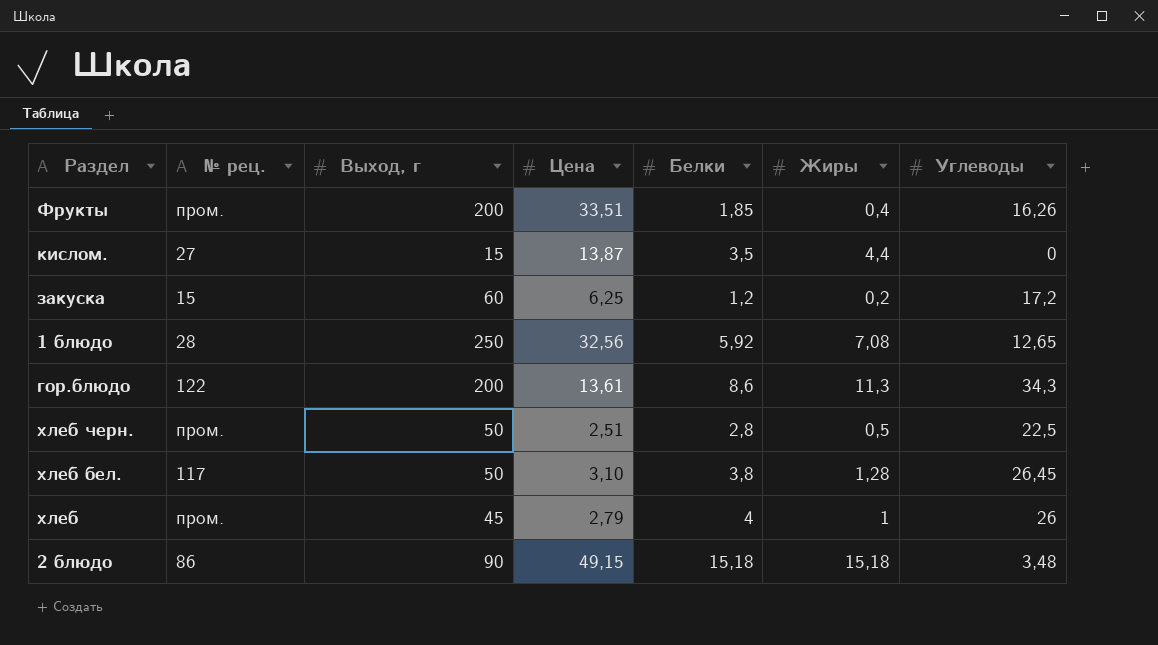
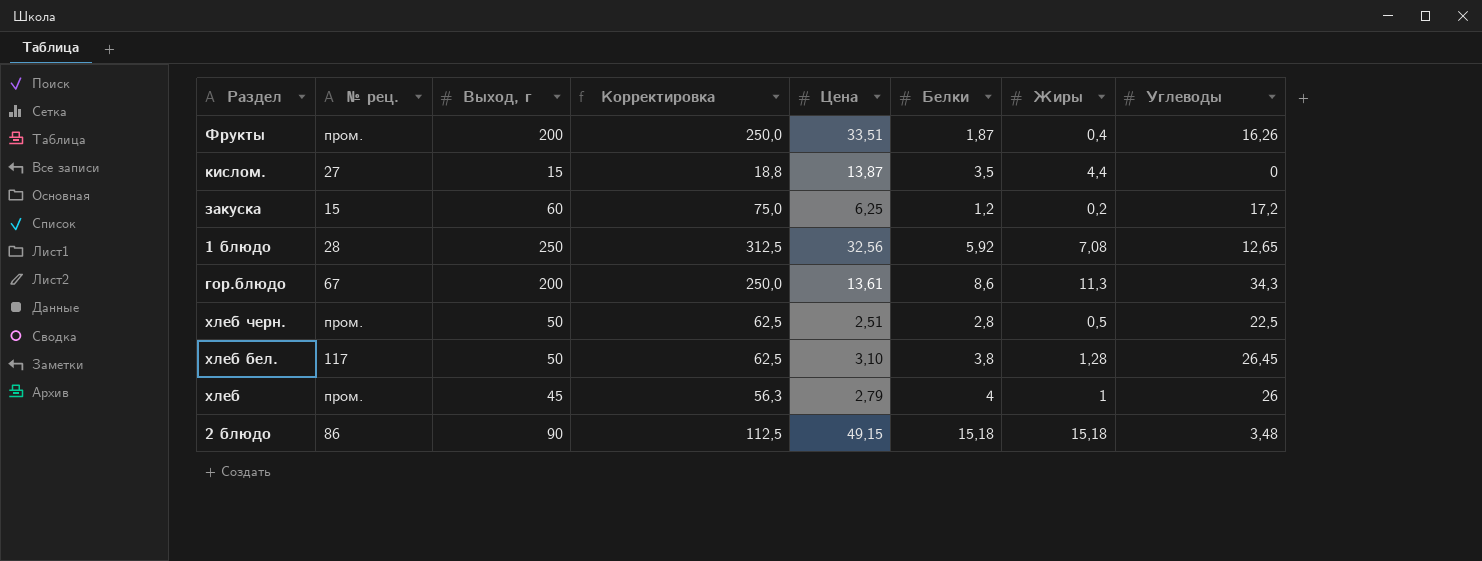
column Корректировка | formula: none -> [Выход, г] * 1,25
Фрукты | Белки: 1,85 -> 1,87
гор.блюдо | № рец.: 122 -> 67

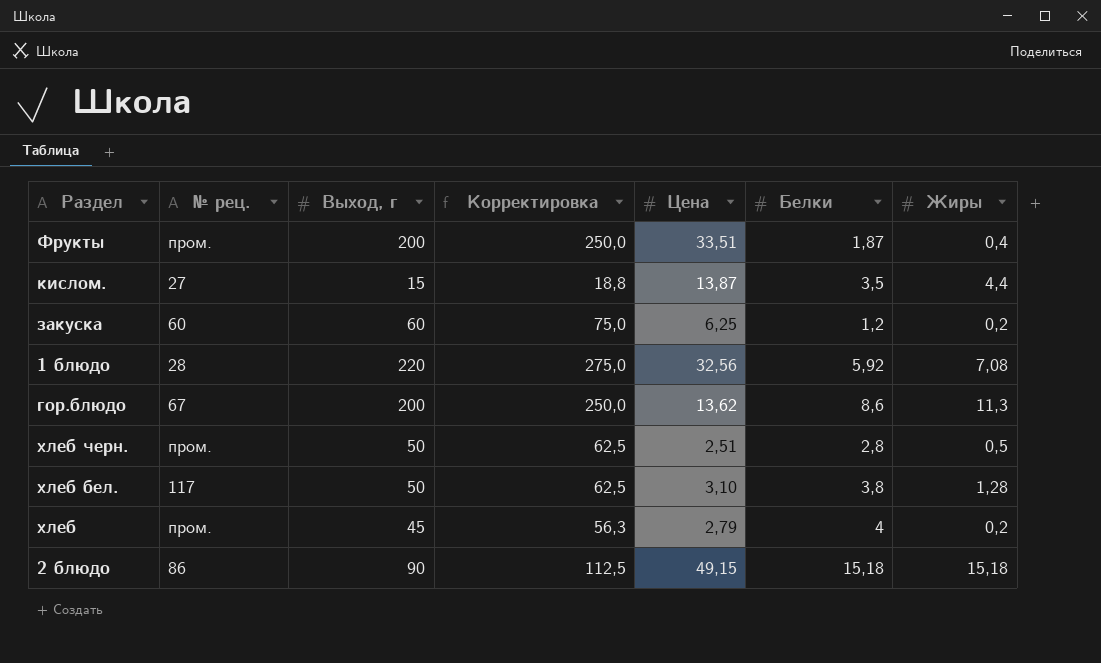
column Углеводы | position: 8 -> none
закуска | № рец.: 15 -> 60
1 блюдо | Выход, г: 250 -> 220
1 блюдо | Корректировка: 312,5 -> 275,0
гор.блюдо | Цена: 13,61 -> 13,62
хлеб | Жиры: 1 -> 0,2

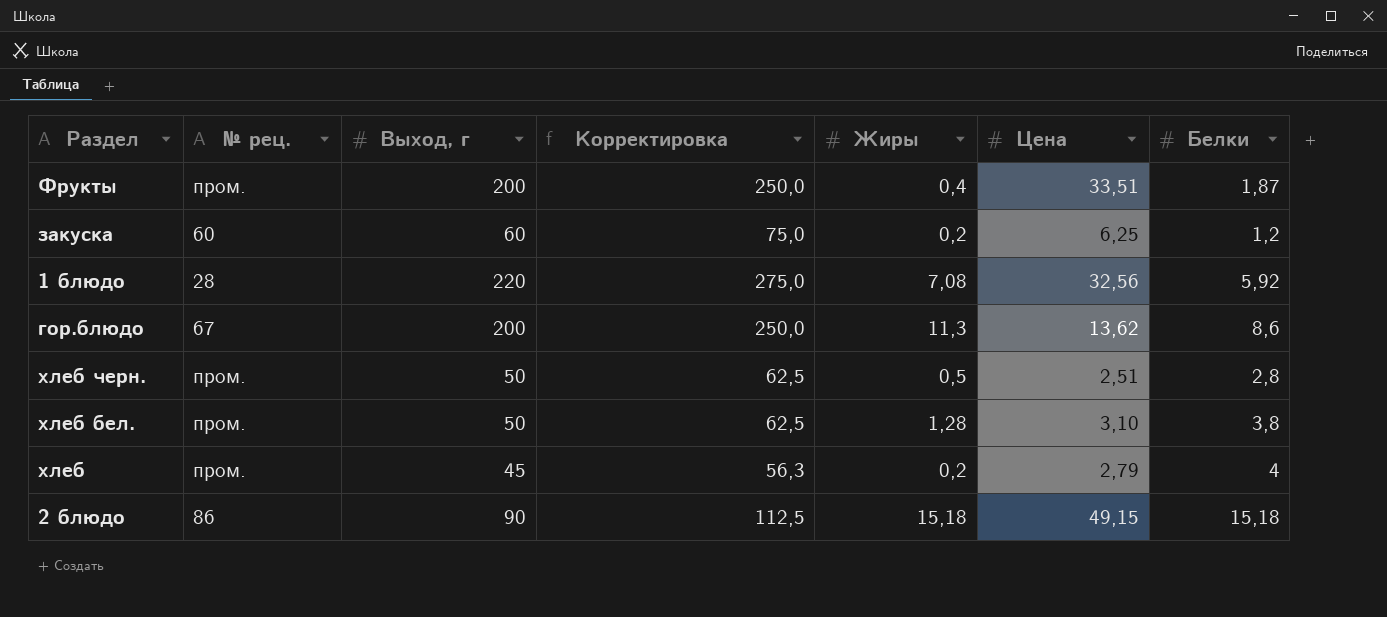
column Жиры | position: 7 -> 5
row кислом.: 27 | 15 | 18,8 | 13,87 | 3,5 | 4,4 -> none
хлеб бел. | № рец.: 117 -> пром.

